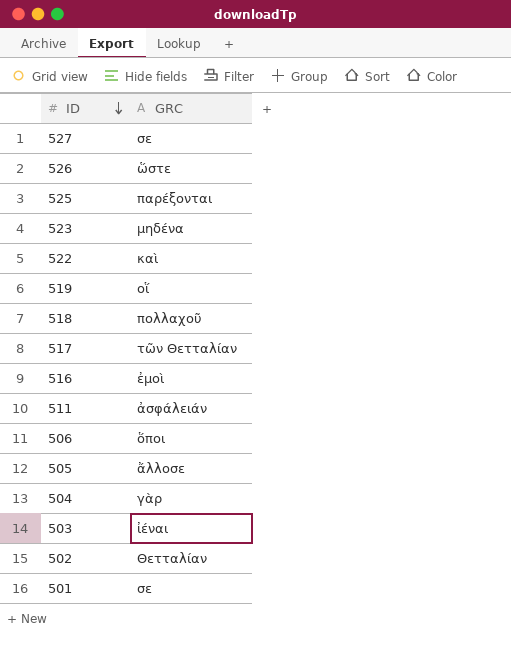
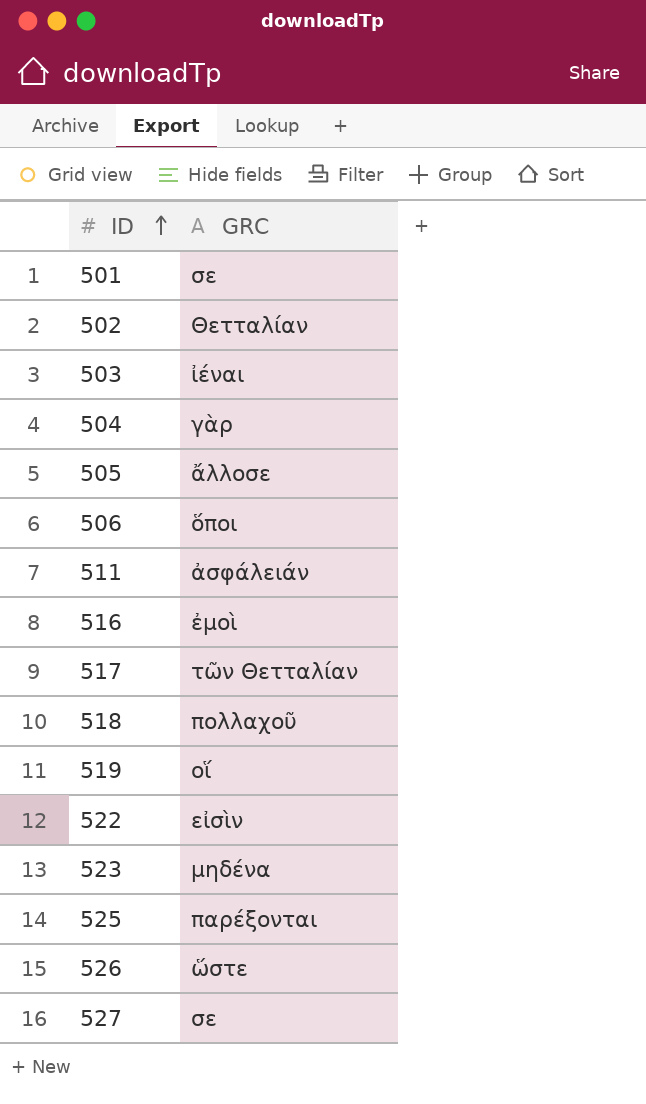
row order: ID descending -> ID ascending
522 | GRC: καὶ -> εἰσὶν

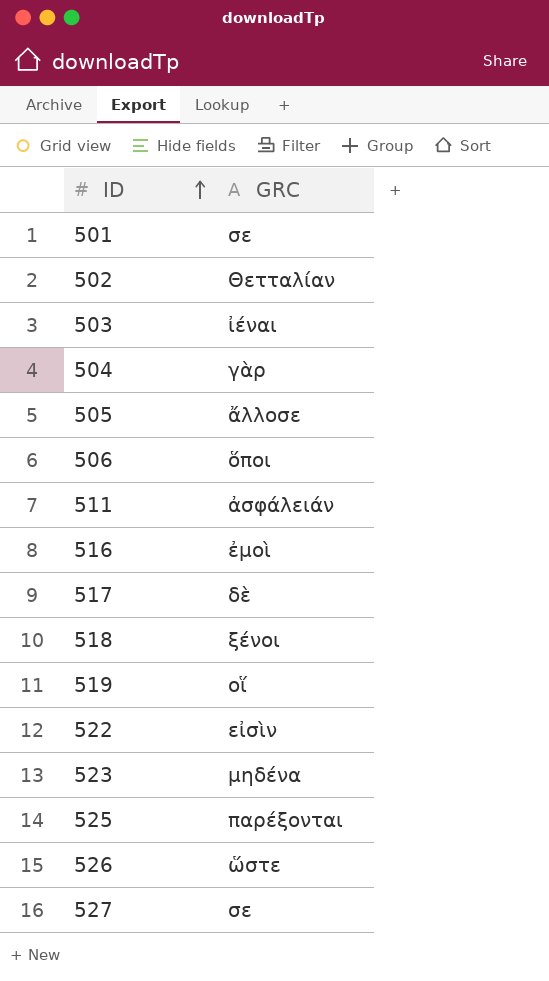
517 | GRC: τῶν Θετταλίαν -> δὲ
518 | GRC: πολλαχοῦ -> ξένοι

